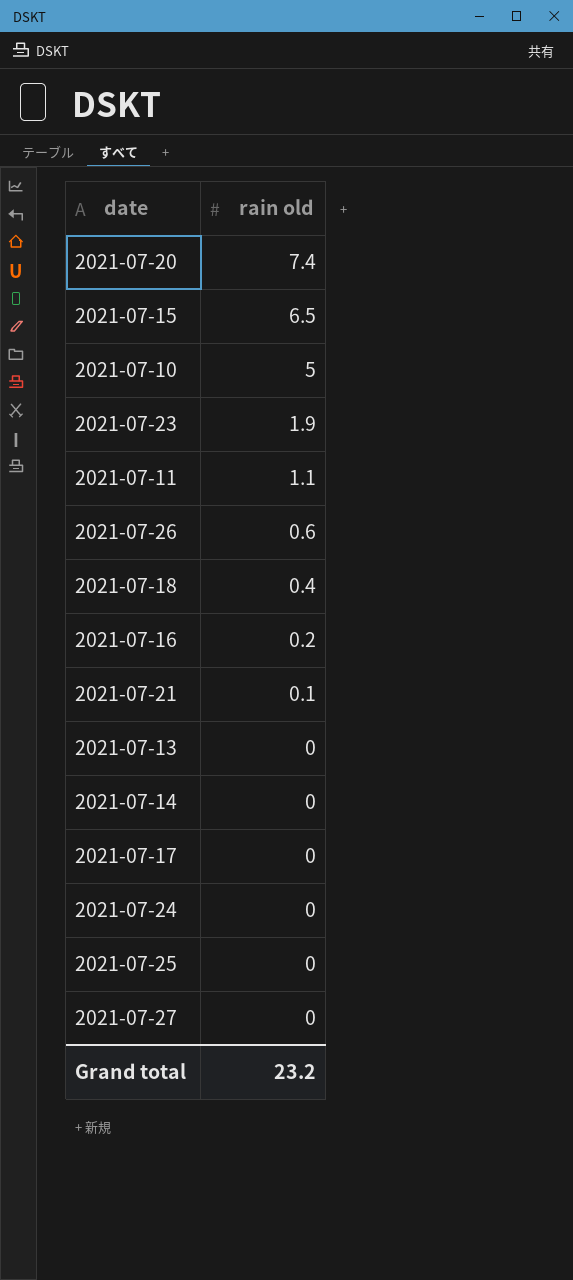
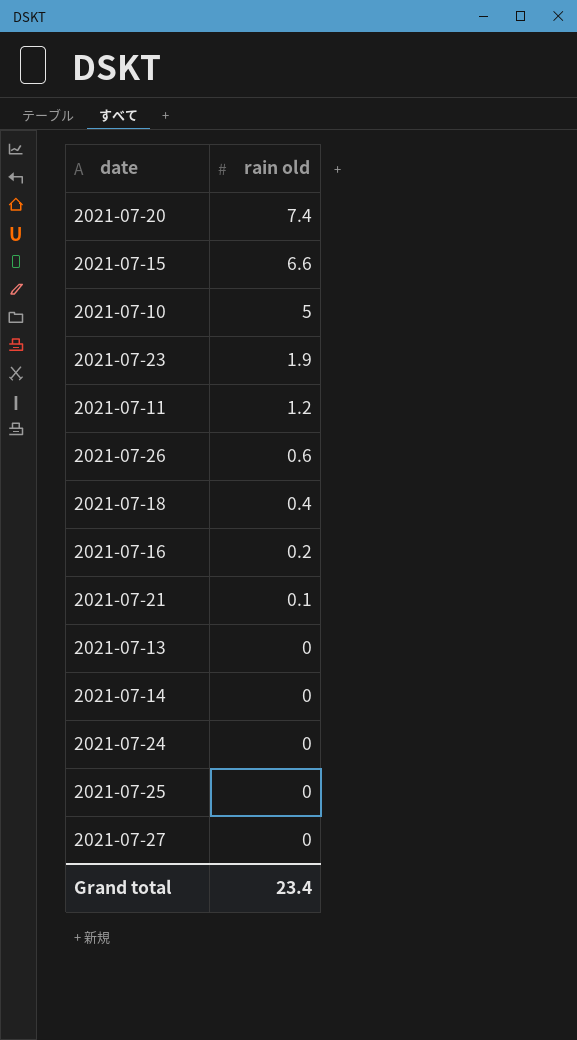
row 2021-07-17: 0 -> none
2021-07-15 | rain old: 6.5 -> 6.6
2021-07-11 | rain old: 1.1 -> 1.2
Grand total | rain old: 23.2 -> 23.4

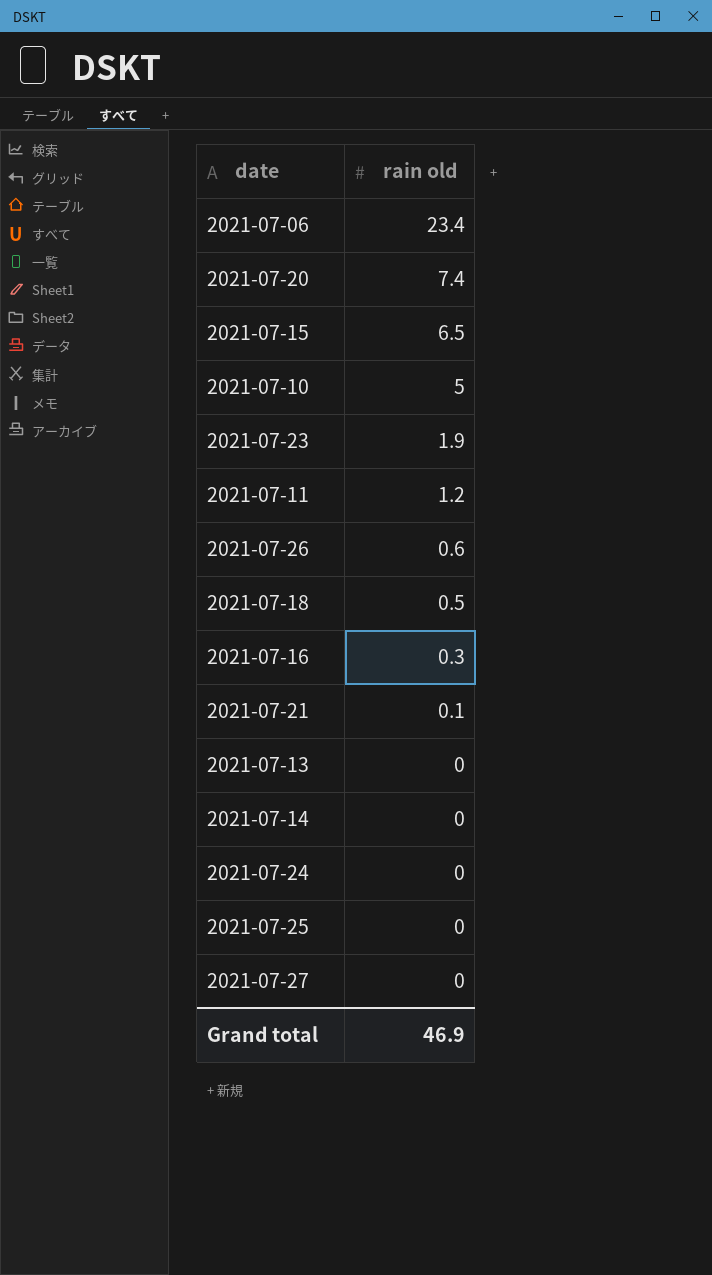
row 2021-07-06: none -> 23.4
2021-07-15 | rain old: 6.6 -> 6.5
2021-07-18 | rain old: 0.4 -> 0.5
2021-07-16 | rain old: 0.2 -> 0.3
Grand total | rain old: 23.4 -> 46.9

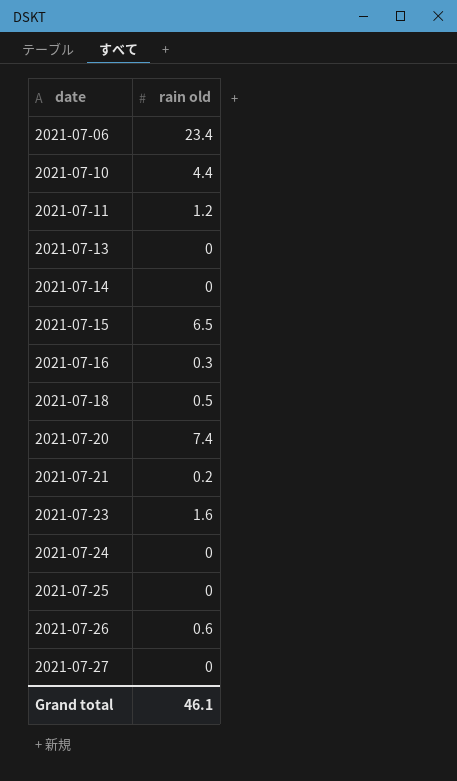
row order: rain old descending -> date ascending
2021-07-10 | rain old: 5 -> 4.4
2021-07-21 | rain old: 0.1 -> 0.2
2021-07-23 | rain old: 1.9 -> 1.6
Grand total | rain old: 46.9 -> 46.1

